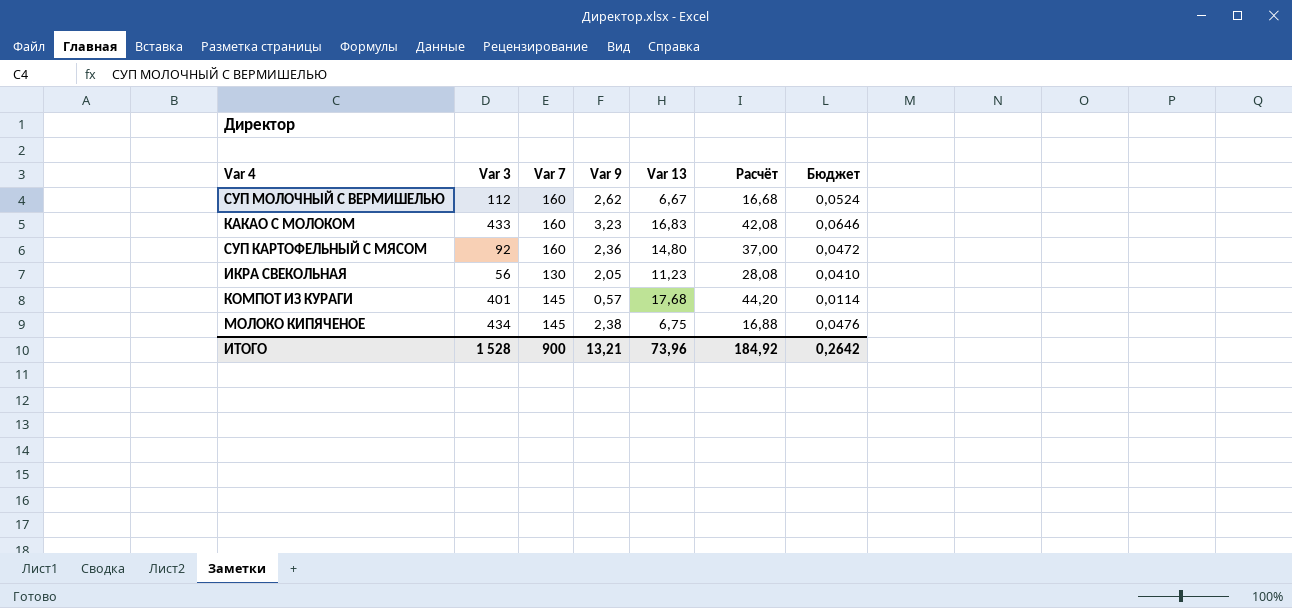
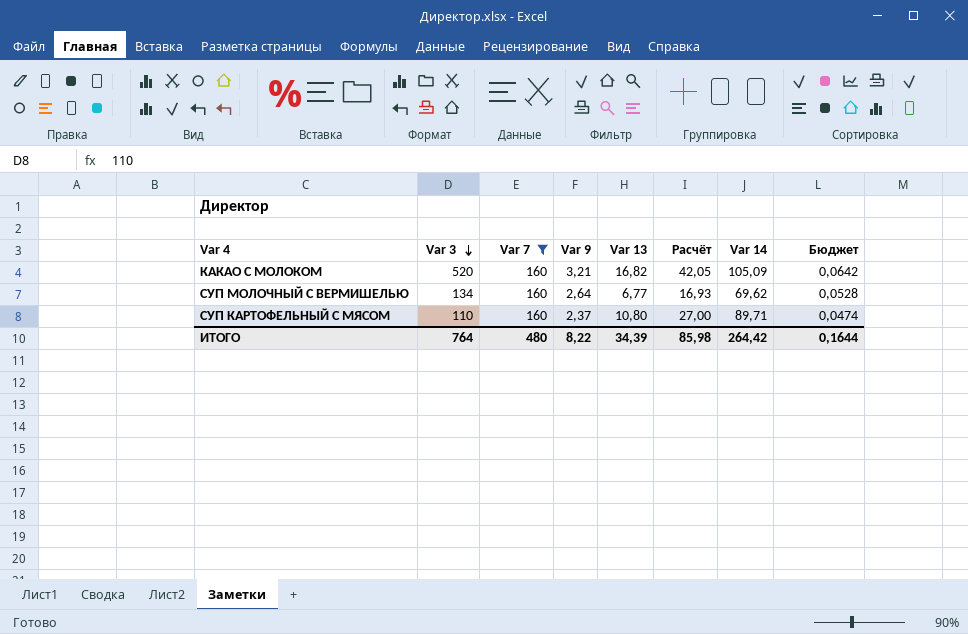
filter: none -> Var 7 = 160
row order: none -> Var 3 descending
column Var 14 | position: none -> 7
КАКАО С МОЛОКОМ | Var 3: 433 -> 520
КАКАО С МОЛОКОМ | Var 9: 3,23 -> 3,21
КАКАО С МОЛОКОМ | Var 13: 16,83 -> 16,82
КАКАО С МОЛОКОМ | Расчёт: 42,08 -> 42,05
КАКАО С МОЛОКОМ | Бюджет: 0,0646 -> 0,0642
СУП МОЛОЧНЫЙ С ВЕРМИШЕЛЬЮ | Var 3: 112 -> 134
СУП МОЛОЧНЫЙ С ВЕРМИШЕЛЬЮ | Var 9: 2,62 -> 2,64
СУП МОЛОЧНЫЙ С ВЕРМИШЕЛЬЮ | Var 13: 6,67 -> 6,77
СУП МОЛОЧНЫЙ С ВЕРМИШЕЛЬЮ | Расчёт: 16,68 -> 16,93
СУП МОЛОЧНЫЙ С ВЕРМИШЕЛЬЮ | Бюджет: 0,0524 -> 0,0528
СУП КАРТОФЕЛЬНЫЙ С МЯСОМ | Var 3: 92 -> 110
СУП КАРТОФЕЛЬНЫЙ С МЯСОМ | Var 9: 2,36 -> 2,37
СУП КАРТОФЕЛЬНЫЙ С МЯСОМ | Var 13: 14,80 -> 10,80
СУП КАРТОФЕЛЬНЫЙ С МЯСОМ | Расчёт: 37,00 -> 27,00
СУП КАРТОФЕЛЬНЫЙ С МЯСОМ | Бюджет: 0,0472 -> 0,0474
ИТОГО | Var 3: 1 528 -> 764
ИТОГО | Var 7: 900 -> 480
ИТОГО | Var 9: 13,21 -> 8,22
ИТОГО | Var 13: 73,96 -> 34,39
ИТОГО | Расчёт: 184,92 -> 85,98
ИТОГО | Бюджет: 0,2642 -> 0,1644

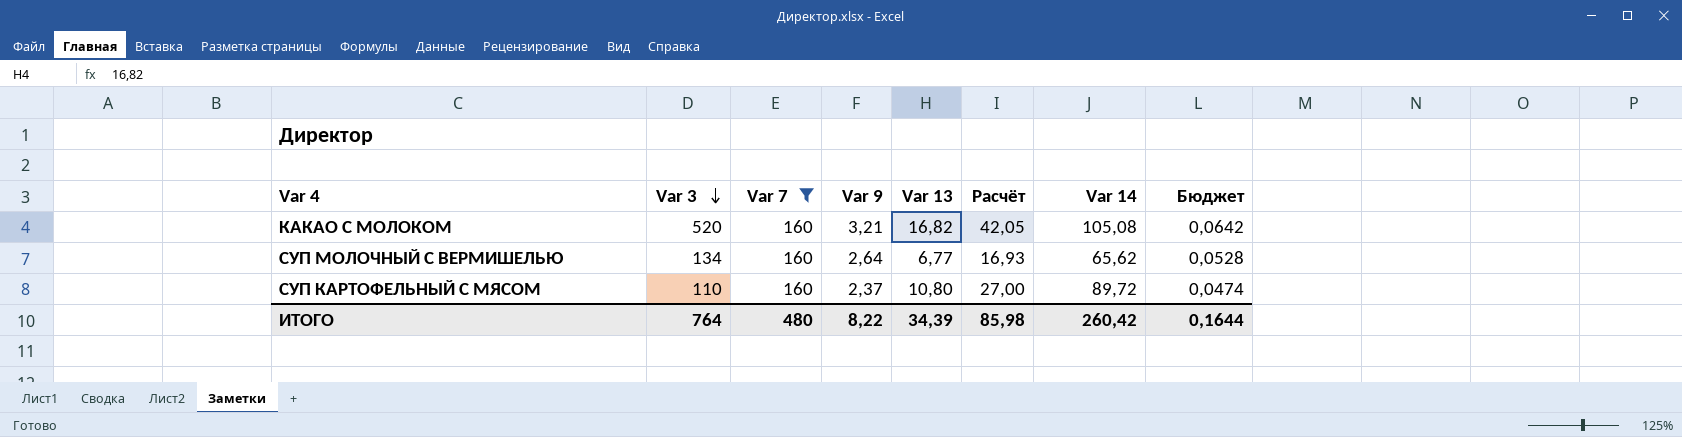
КАКАО С МОЛОКОМ | Var 14: 105,09 -> 105,08
СУП МОЛОЧНЫЙ С ВЕРМИШЕЛЬЮ | Var 14: 69,62 -> 65,62
СУП КАРТОФЕЛЬНЫЙ С МЯСОМ | Var 14: 89,71 -> 89,72
ИТОГО | Var 14: 264,42 -> 260,42

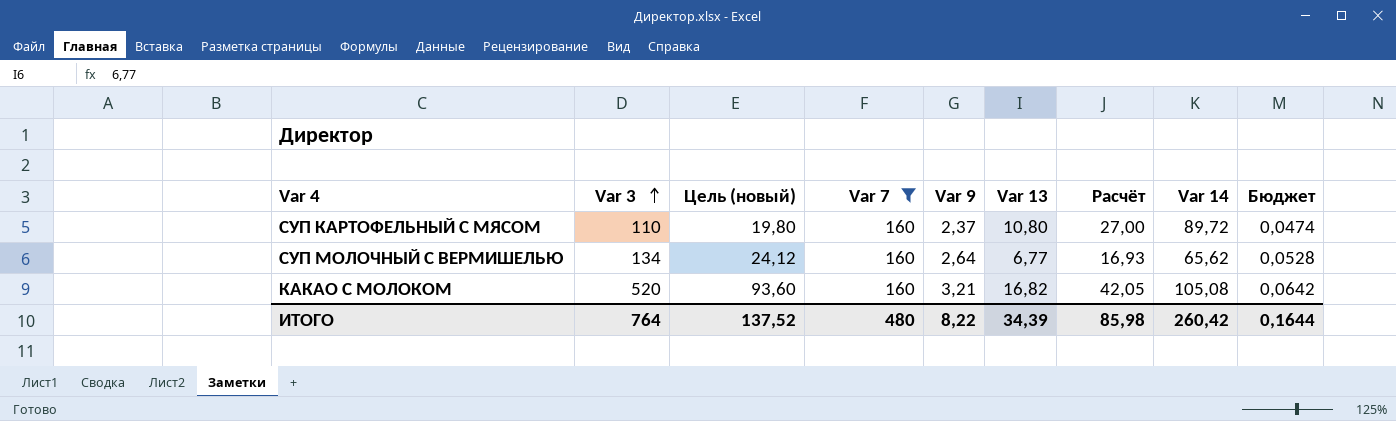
row order: Var 3 descending -> Var 3 ascending
column Цель (новый) | formula: none -> [Var 3] * 0,18

